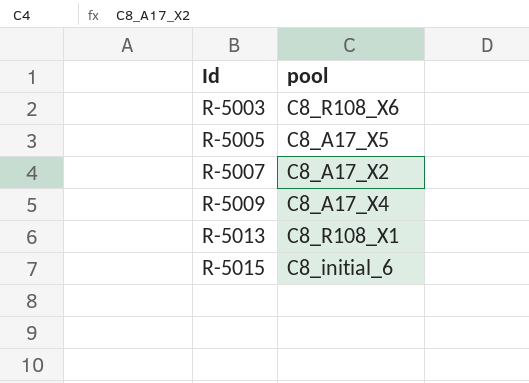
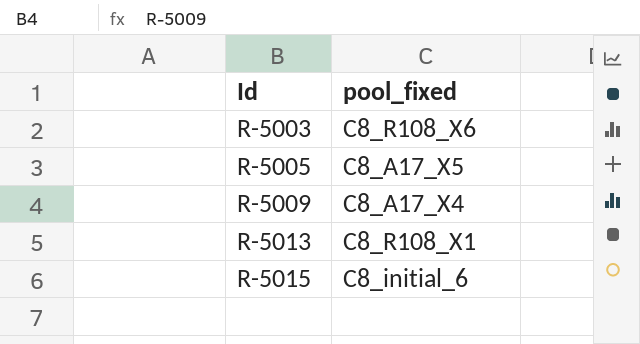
column name: pool -> pool_fixed
row R-5007: C8_A17_X2 -> none

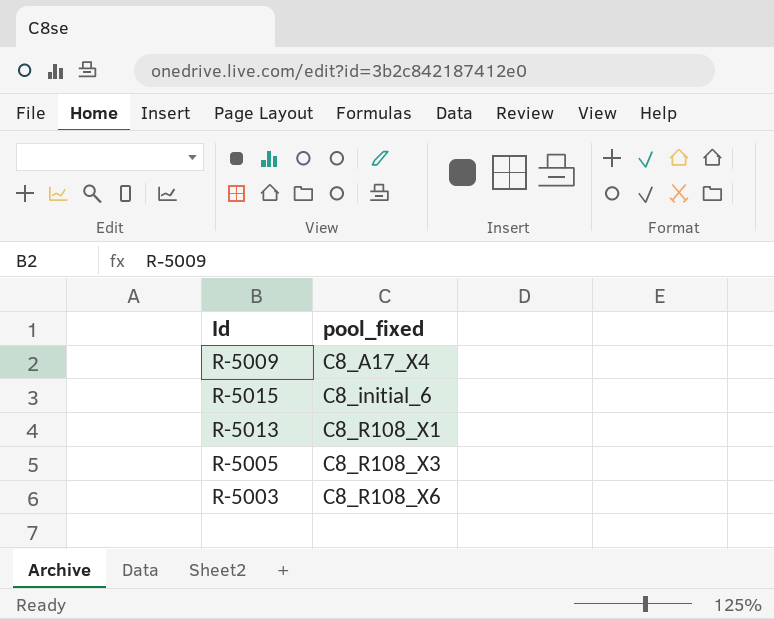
row order: Id ascending -> pool_fixed ascending
R-5005 | pool_fixed: C8_A17_X5 -> C8_R108_X3

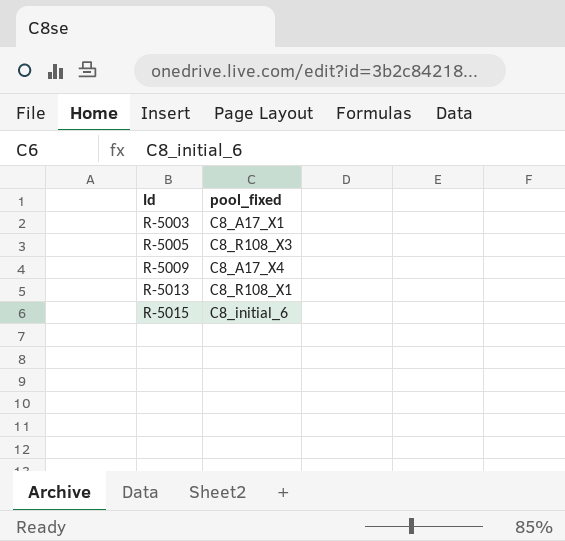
row order: pool_fixed ascending -> Id ascending
R-5003 | pool_fixed: C8_R108_X6 -> C8_A17_X1

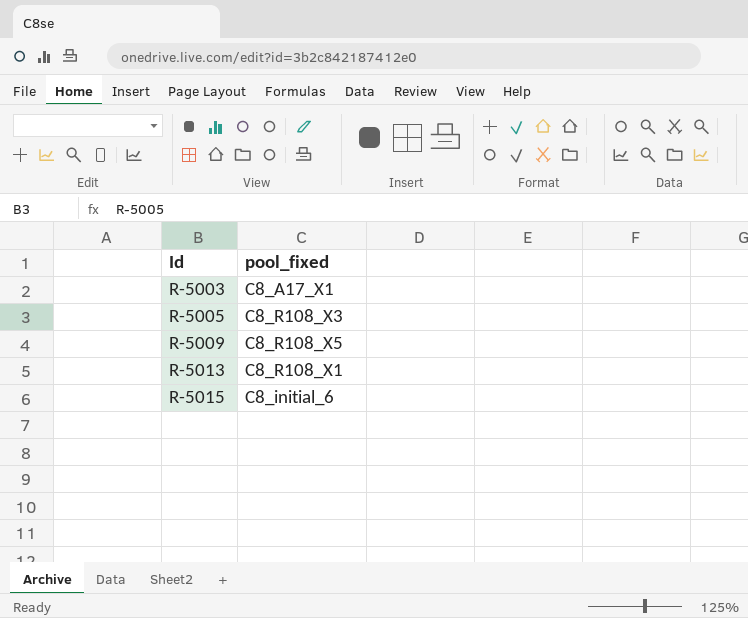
R-5009 | pool_fixed: C8_A17_X4 -> C8_R108_X5

